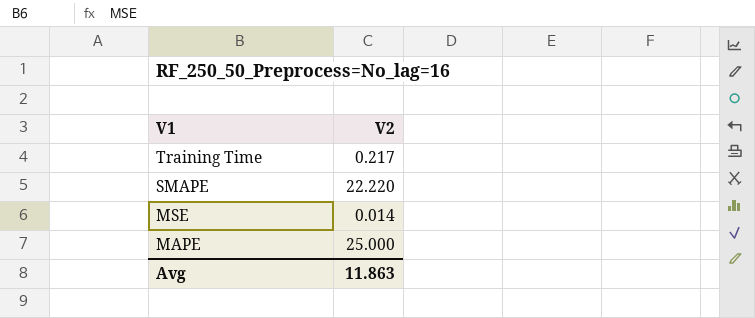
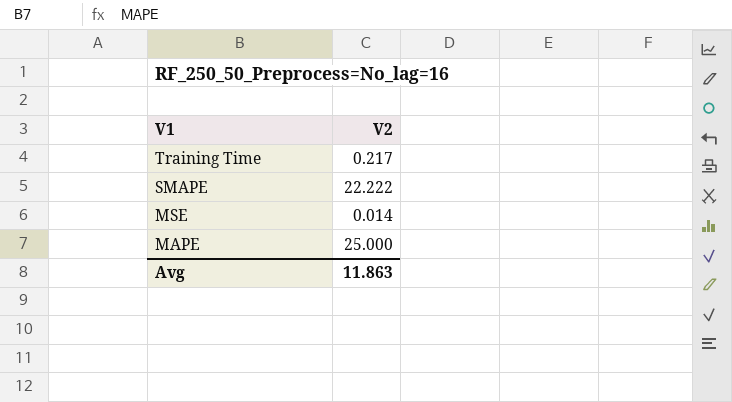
SMAPE | V2: 22.220 -> 22.222

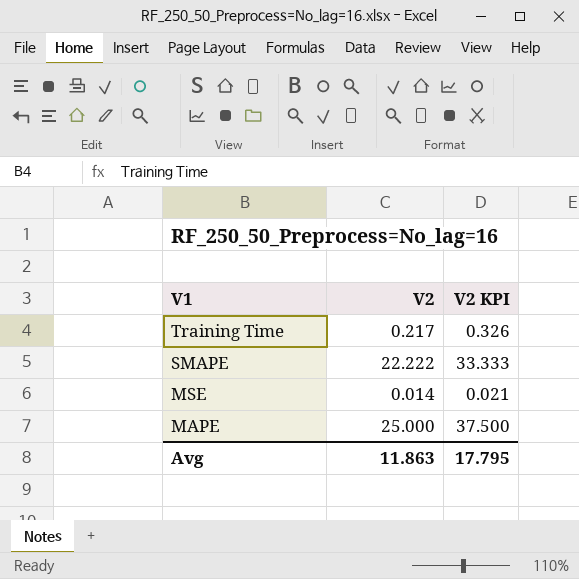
column V2 KPI | formula: none -> [V2] * 1.5

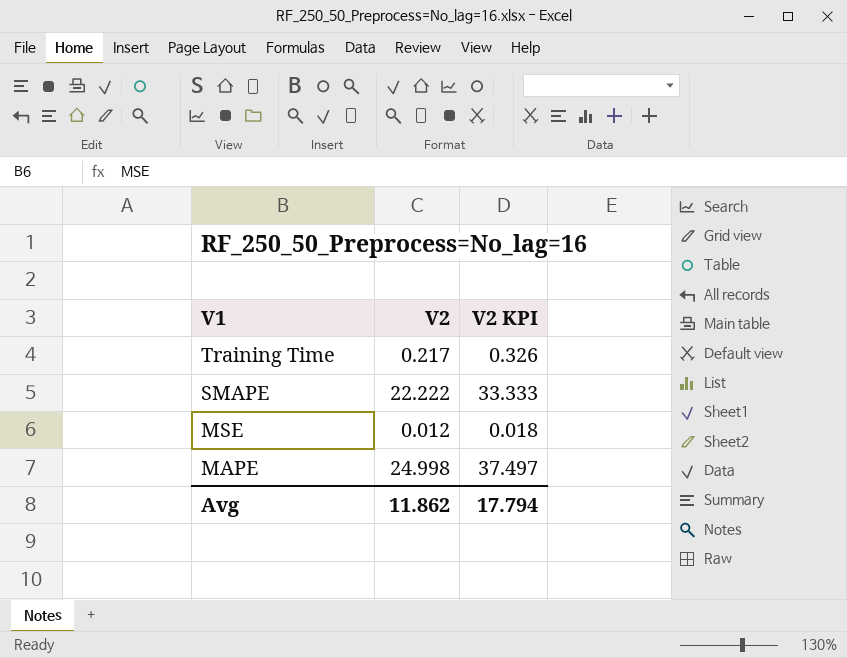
MSE | V2: 0.014 -> 0.012
MSE | V2 KPI: 0.021 -> 0.018
MAPE | V2: 25.000 -> 24.998
MAPE | V2 KPI: 37.500 -> 37.497
Avg | V2: 11.863 -> 11.862
Avg | V2 KPI: 17.795 -> 17.794

